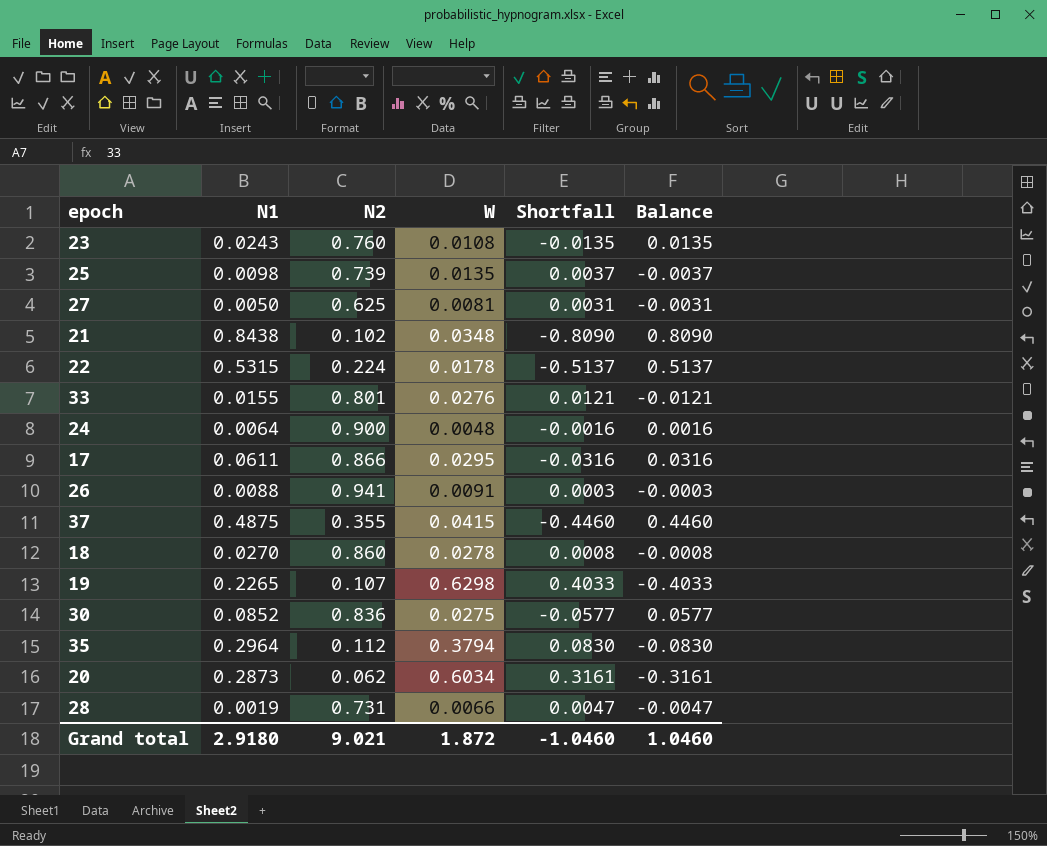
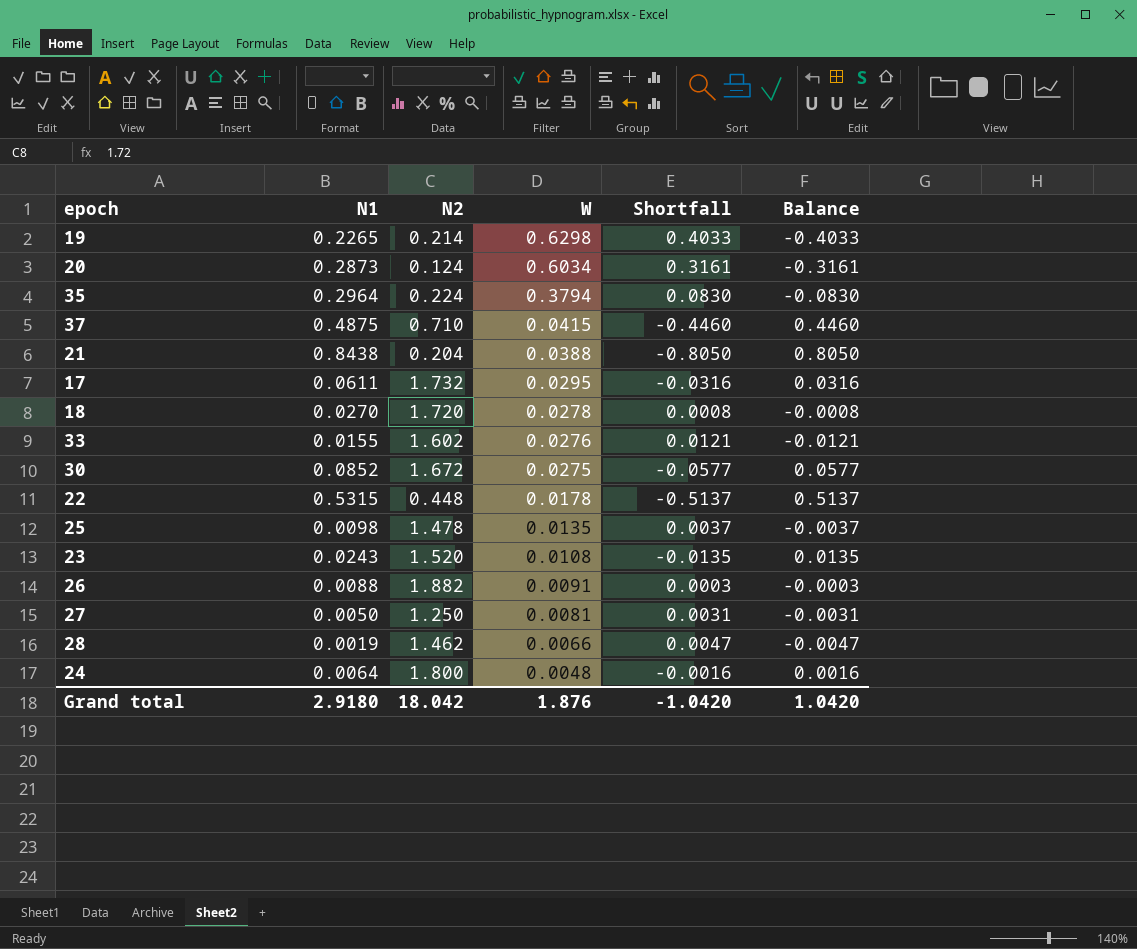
row order: none -> W descending
19 | N2: 0.107 -> 0.214
20 | N2: 0.062 -> 0.124
35 | N2: 0.112 -> 0.224
37 | N2: 0.355 -> 0.710
21 | N2: 0.102 -> 0.204
21 | W: 0.0348 -> 0.0388
21 | Shortfall: -0.8090 -> -0.8050
21 | Balance: 0.8090 -> 0.8050
17 | N2: 0.866 -> 1.732
18 | N2: 0.860 -> 1.720
33 | N2: 0.801 -> 1.602
30 | N2: 0.836 -> 1.672
22 | N2: 0.224 -> 0.448
25 | N2: 0.739 -> 1.478
23 | N2: 0.760 -> 1.520
26 | N2: 0.941 -> 1.882
27 | N2: 0.625 -> 1.250
28 | N2: 0.731 -> 1.462
24 | N2: 0.900 -> 1.800
Grand total | N2: 9.021 -> 18.042
Grand total | W: 1.872 -> 1.876
Grand total | Shortfall: -1.0460 -> -1.0420
Grand total | Balance: 1.0460 -> 1.0420

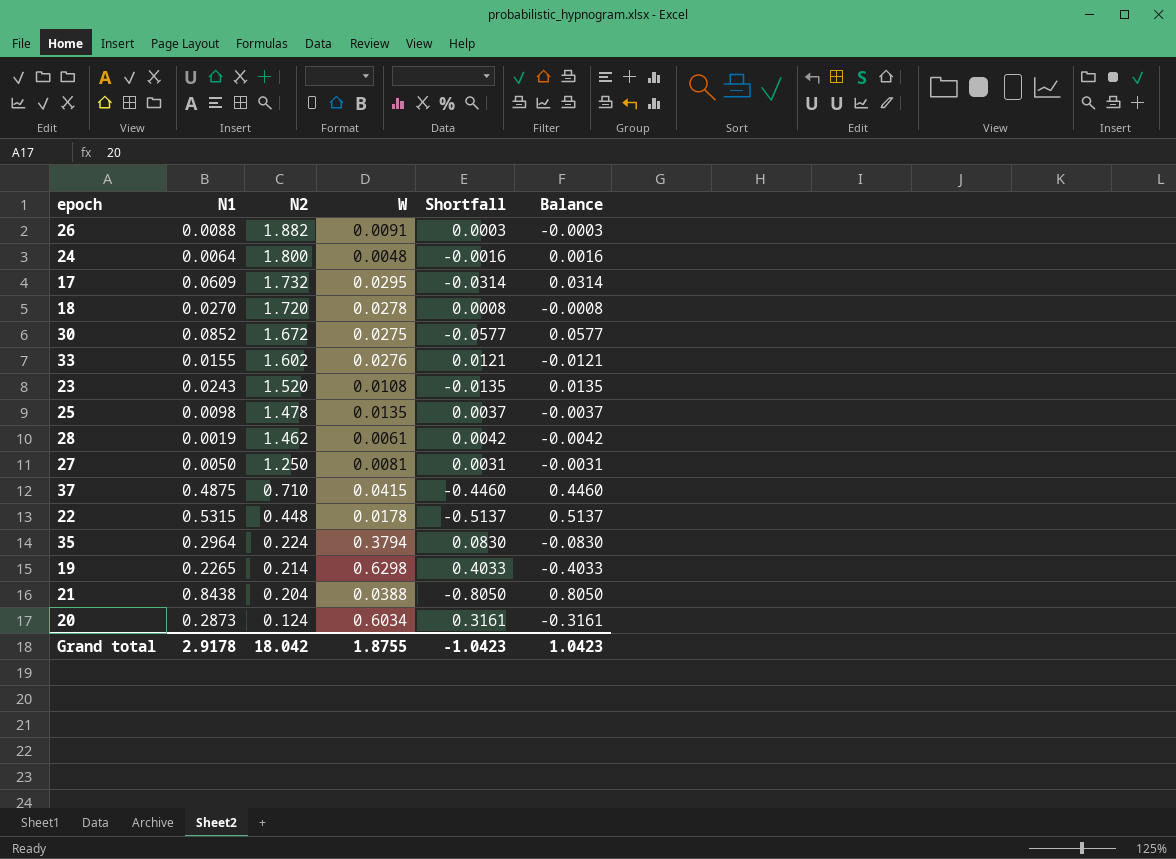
row order: W descending -> N2 descending
17 | N1: 0.0611 -> 0.0609
17 | Shortfall: -0.0316 -> -0.0314
17 | Balance: 0.0316 -> 0.0314
28 | W: 0.0066 -> 0.0061
28 | Shortfall: 0.0047 -> 0.0042
28 | Balance: -0.0047 -> -0.0042
Grand total | N1: 2.9180 -> 2.9178
Grand total | W: 1.876 -> 1.8755
Grand total | Shortfall: -1.0420 -> -1.0423
Grand total | Balance: 1.0420 -> 1.0423

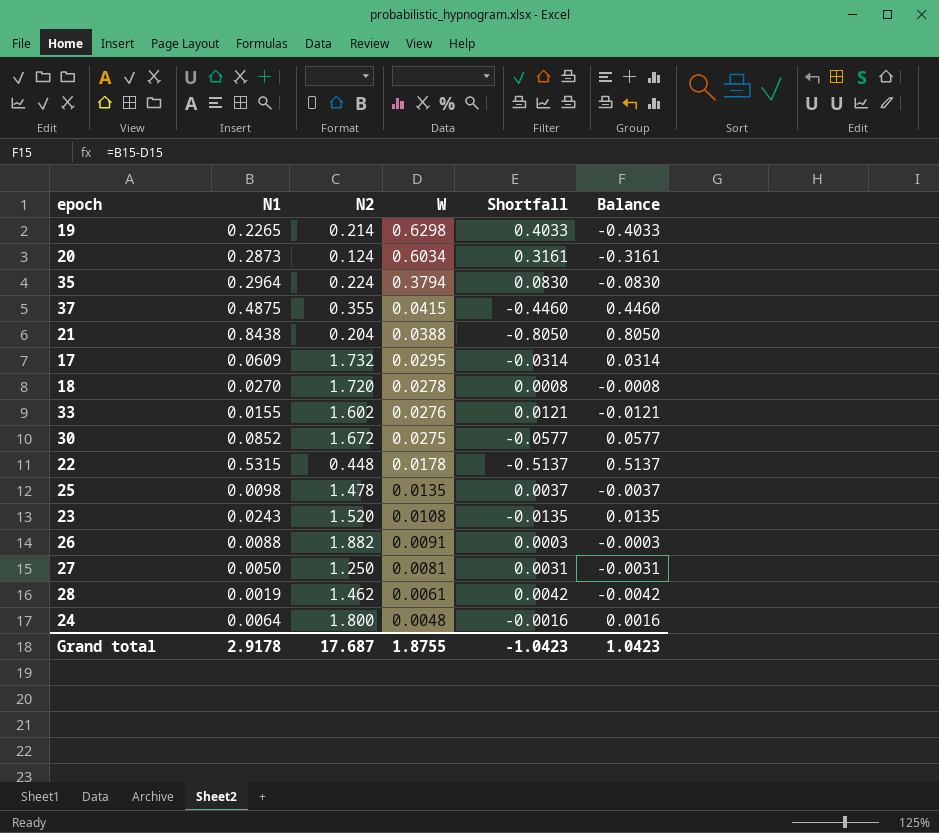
row order: N2 descending -> W descending
37 | N2: 0.710 -> 0.355
Grand total | N2: 18.042 -> 17.687

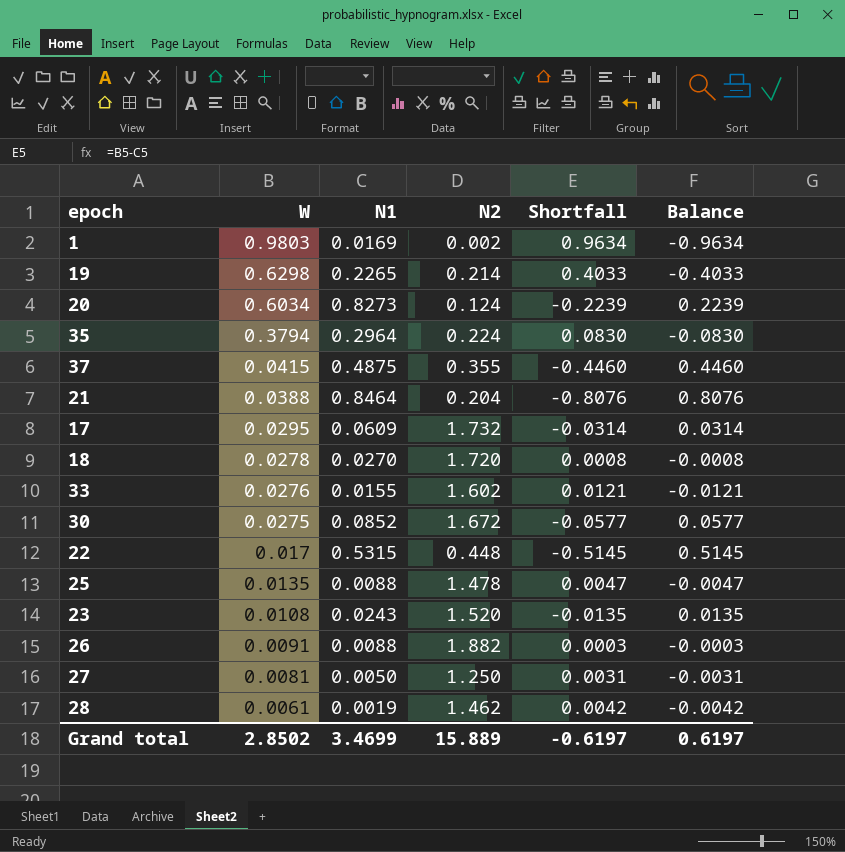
column W | position: 4 -> 2
row 24: 0.0064 | 1.800 | 0.0048 | -0.0016 | 0.0016 -> none
row 1: none -> 0.9803 | 0.0169 | 0.002 | 0.9634 | -0.9634
20 | N1: 0.2873 -> 0.8273
20 | Shortfall: 0.3161 -> -0.2239
20 | Balance: -0.3161 -> 0.2239
21 | N1: 0.8438 -> 0.8464
21 | Shortfall: -0.8050 -> -0.8076
21 | Balance: 0.8050 -> 0.8076
22 | W: 0.0178 -> 0.017
22 | Shortfall: -0.5137 -> -0.5145
22 | Balance: 0.5137 -> 0.5145
25 | N1: 0.0098 -> 0.0088
25 | Shortfall: 0.0037 -> 0.0047
25 | Balance: -0.0037 -> -0.0047
Grand total | W: 1.8755 -> 2.8502
Grand total | N1: 2.9178 -> 3.4699
Grand total | N2: 17.687 -> 15.889
Grand total | Shortfall: -1.0423 -> -0.6197
Grand total | Balance: 1.0423 -> 0.6197

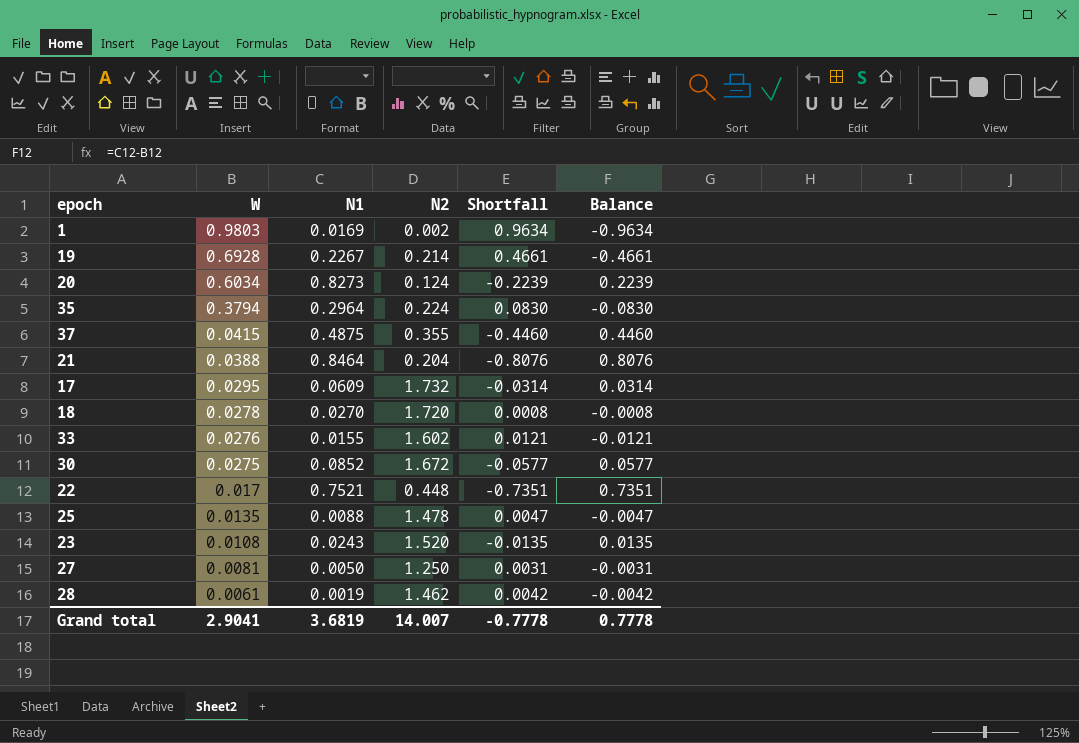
row 26: 0.0091 | 0.0088 | 1.882 | 0.0003 | -0.0003 -> none
19 | W: 0.6298 -> 0.6928
19 | N1: 0.2265 -> 0.2267
19 | Shortfall: 0.4033 -> 0.4661
19 | Balance: -0.4033 -> -0.4661
22 | N1: 0.5315 -> 0.7521
22 | Shortfall: -0.5145 -> -0.7351
22 | Balance: 0.5145 -> 0.7351
Grand total | W: 2.8502 -> 2.9041
Grand total | N1: 3.4699 -> 3.6819
Grand total | N2: 15.889 -> 14.007
Grand total | Shortfall: -0.6197 -> -0.7778
Grand total | Balance: 0.6197 -> 0.7778

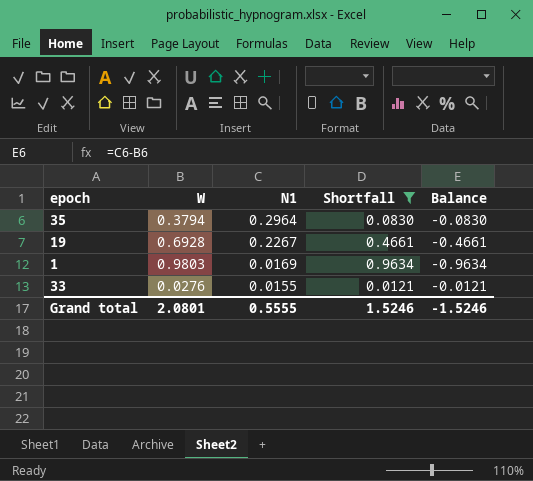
filter: none -> Shortfall >= 0.0121
row order: W descending -> N1 descending
column N2 | position: 4 -> none
Grand total | W: 2.9041 -> 2.0801
Grand total | N1: 3.6819 -> 0.5555
Grand total | Shortfall: -0.7778 -> 1.5246
Grand total | Balance: 0.7778 -> -1.5246

